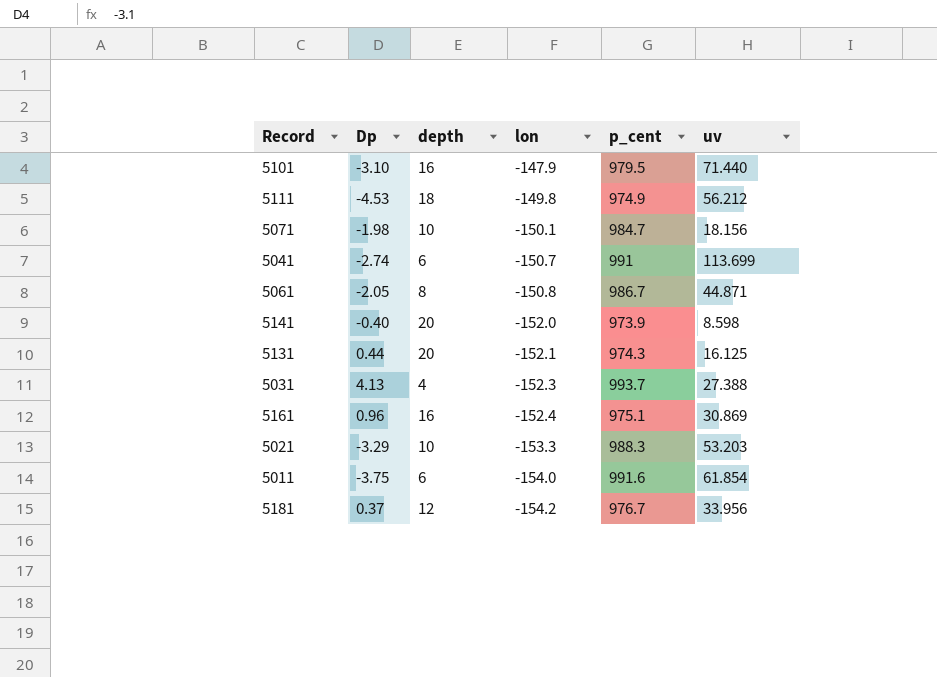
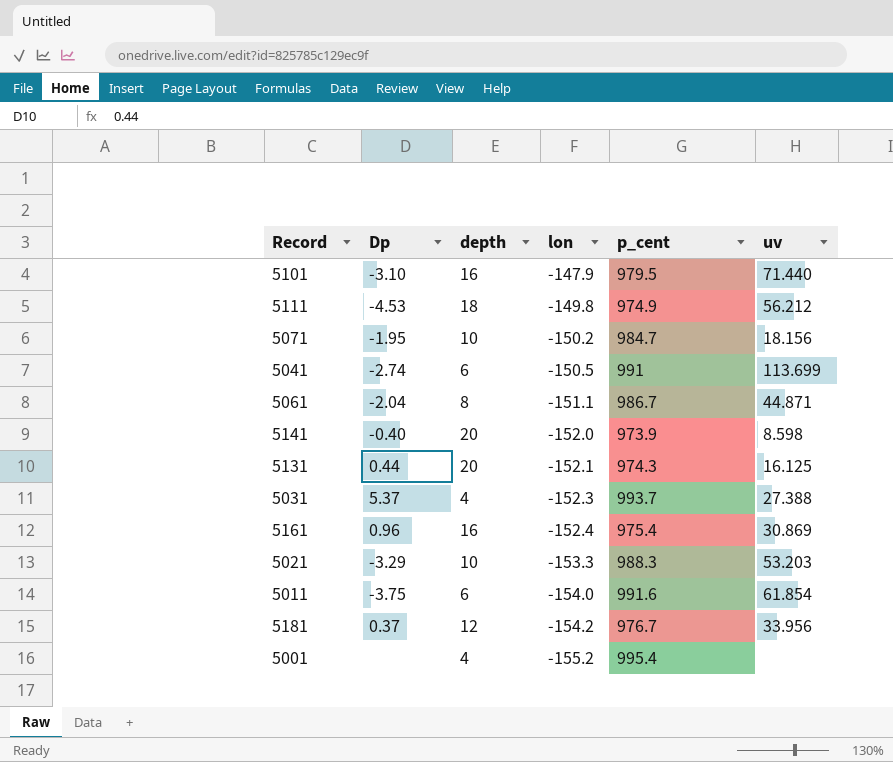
5071 | Dp: -1.98 -> -1.95
5071 | lon: -150.1 -> -150.2
5041 | lon: -150.7 -> -150.5
5061 | Dp: -2.05 -> -2.04
5061 | lon: -150.8 -> -151.1
5031 | Dp: 4.13 -> 5.37
5161 | p_cent: 975.1 -> 975.4
row 5001: none -> none | 4 | -155.2 | 995.4 | none

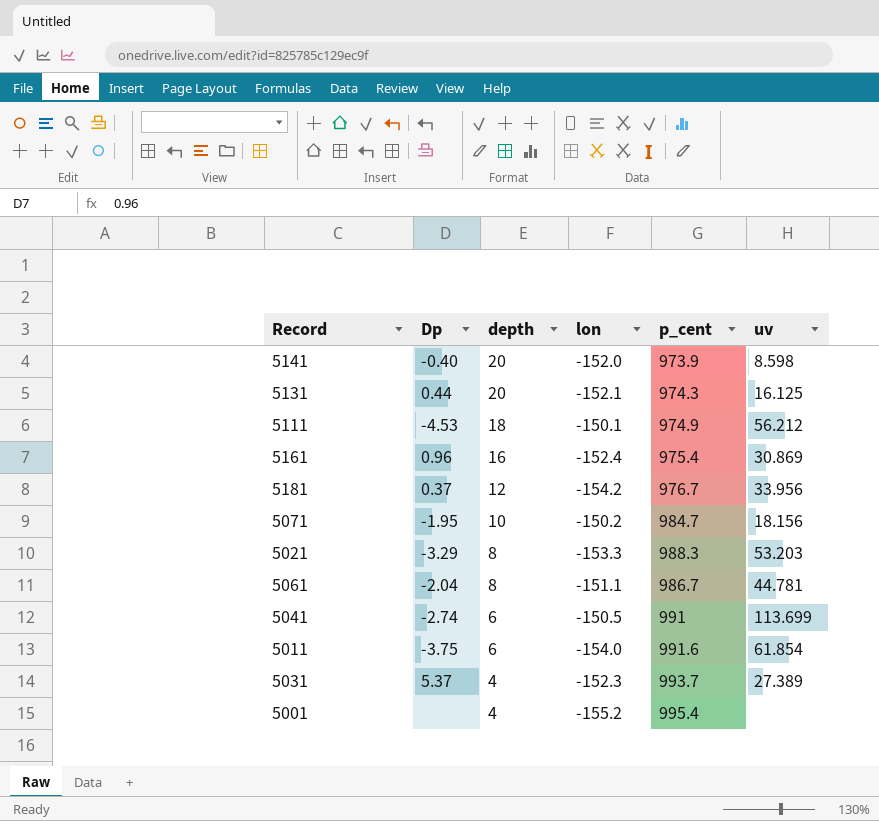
row order: lon descending -> depth descending
row 5101: -3.10 | 16 | -147.9 | 979.5 | 71.440 -> none
5111 | lon: -149.8 -> -150.1
5021 | depth: 10 -> 8
5061 | uv: 44.871 -> 44.781
5031 | uv: 27.388 -> 27.389

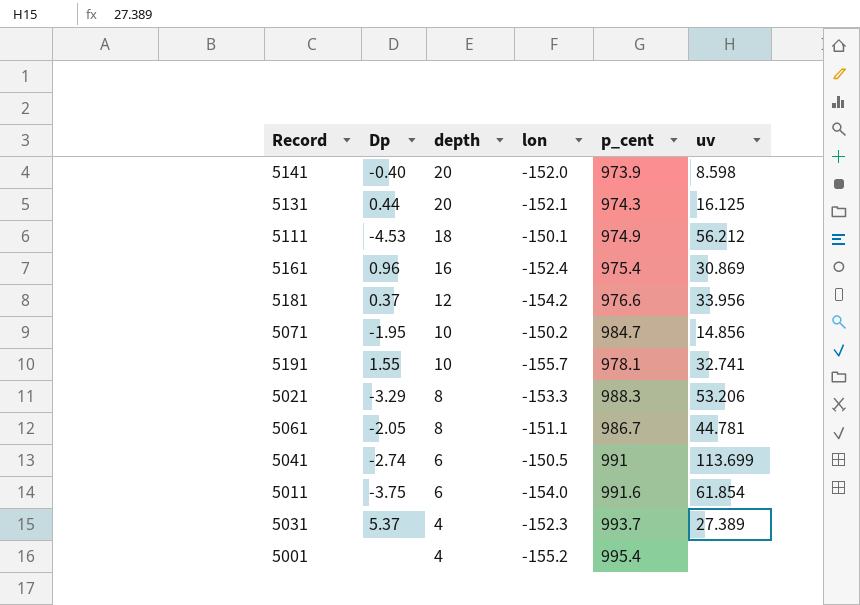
5181 | p_cent: 976.7 -> 976.6
5071 | uv: 18.156 -> 14.856
row 5191: none -> 1.55 | 10 | -155.7 | 978.1 | 32.741
5021 | uv: 53.203 -> 53.206
5061 | Dp: -2.04 -> -2.05

